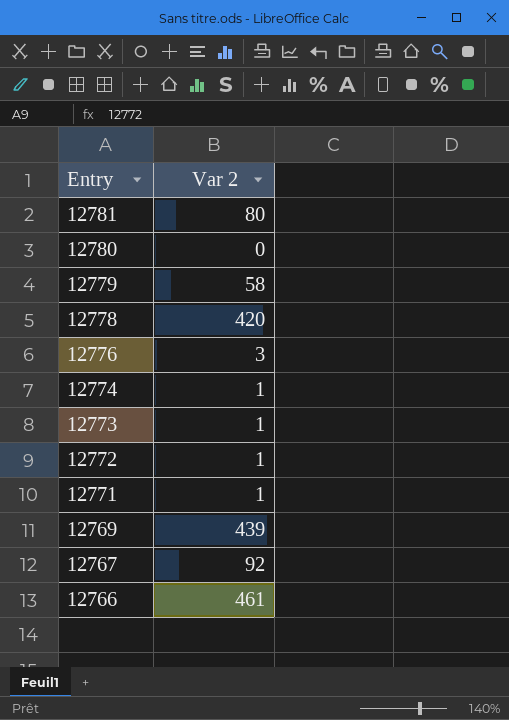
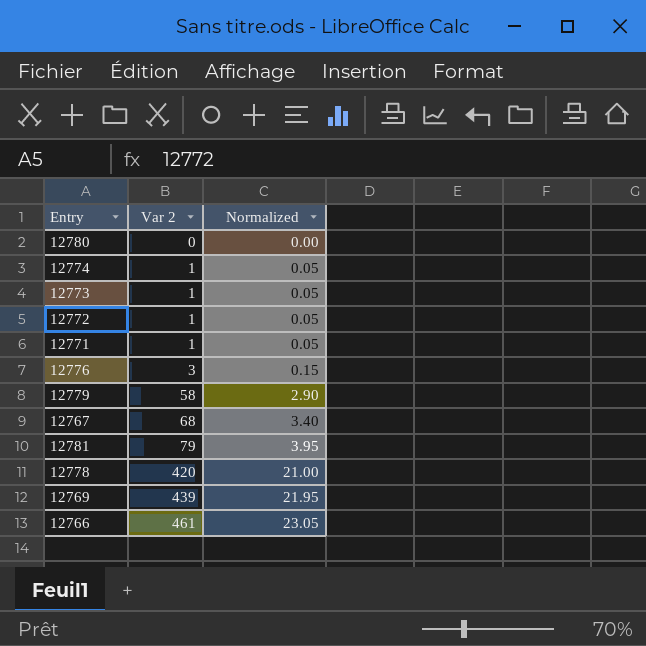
row order: Entry descending -> Var 2 ascending
column Normalized | formula: none -> [Var 2] * 0.05
12767 | Var 2: 92 -> 68
12781 | Var 2: 80 -> 79

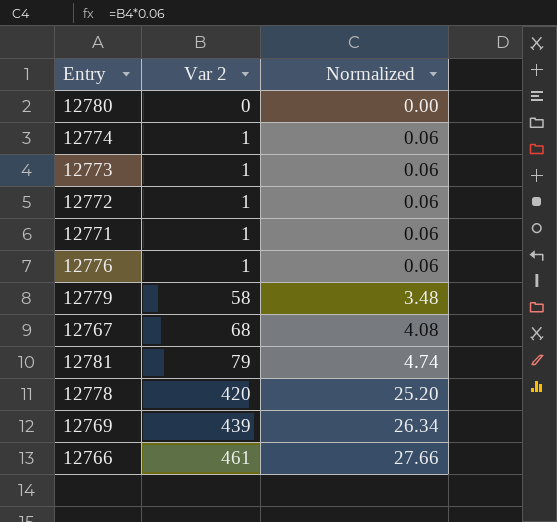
column Normalized | formula: [Var 2] * 0.05 -> [Var 2] * 0.06
12776 | Var 2: 3 -> 1

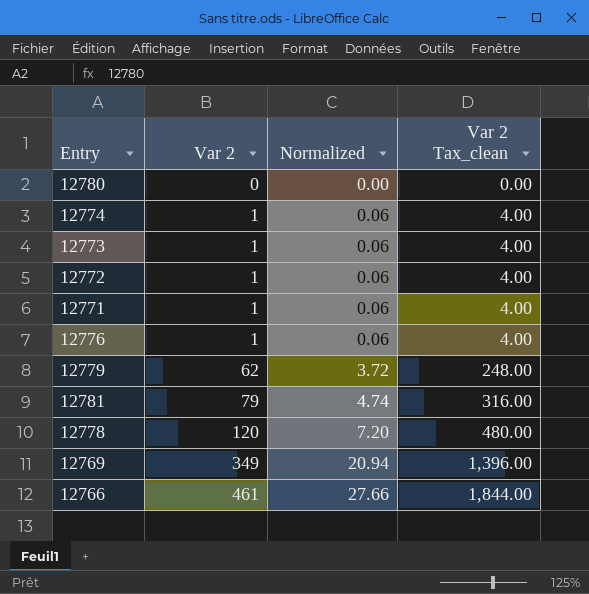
column Var 2 Tax_clean | formula: none -> [Var 2] * 4
row 12767: 68 | 4.08 -> none
12779 | Var 2: 58 -> 62
12779 | Normalized: 3.48 -> 3.72
12778 | Var 2: 420 -> 120
12778 | Normalized: 25.20 -> 7.20
12769 | Var 2: 439 -> 349
12769 | Normalized: 26.34 -> 20.94

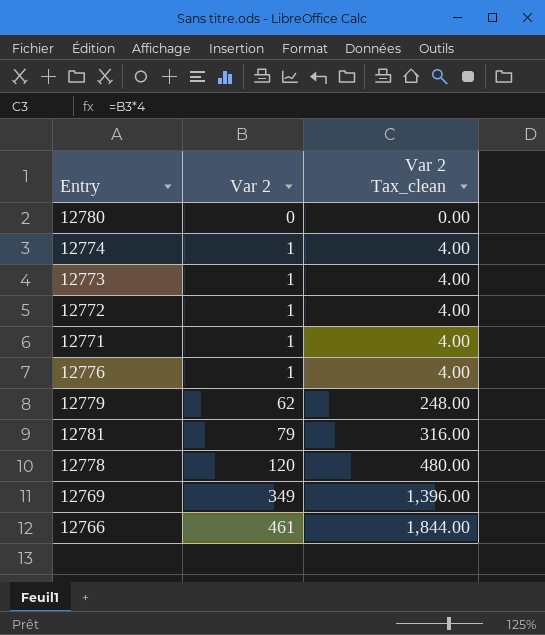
column Normalized | formula: [Var 2] * 0.06 -> none

